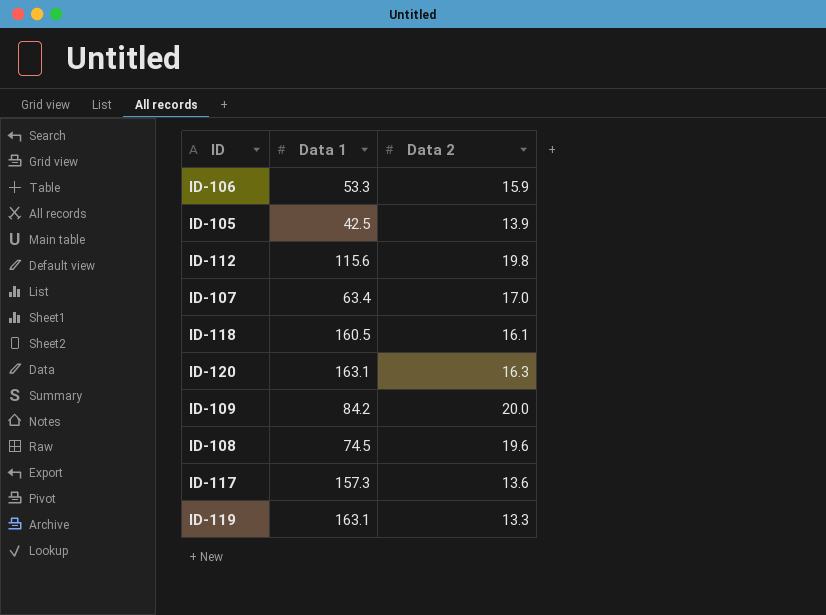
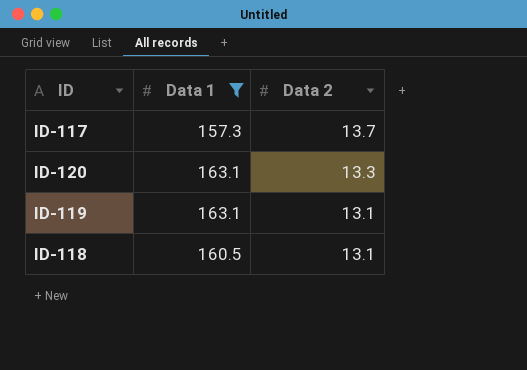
filter: none -> Data 1 >= 157.3
row order: none -> Data 2 descending
ID-117 | Data 2: 13.6 -> 13.7
ID-120 | Data 2: 16.3 -> 13.3
ID-119 | Data 2: 13.3 -> 13.1
ID-118 | Data 2: 16.1 -> 13.1

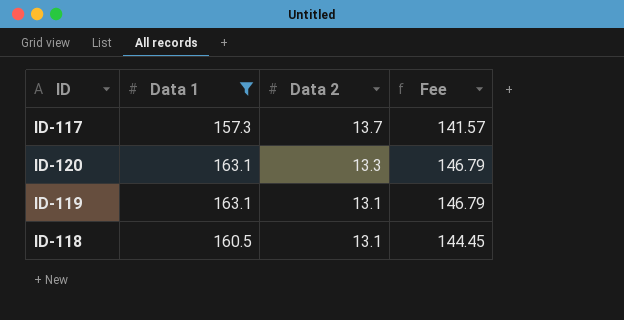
column Fee | formula: none -> [Data 1] * 0.9

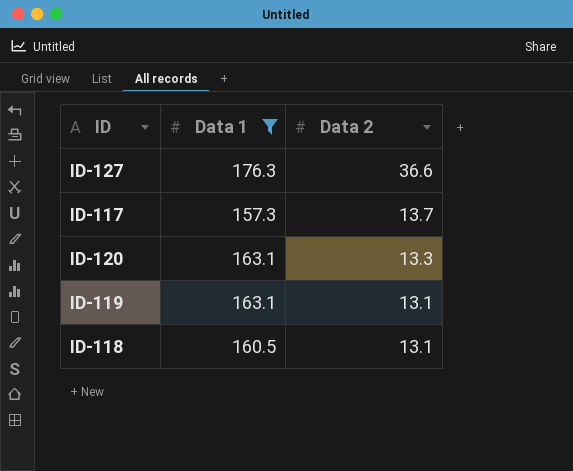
column Fee | formula: [Data 1] * 0.9 -> none
row ID-127: none -> 176.3 | 36.6

